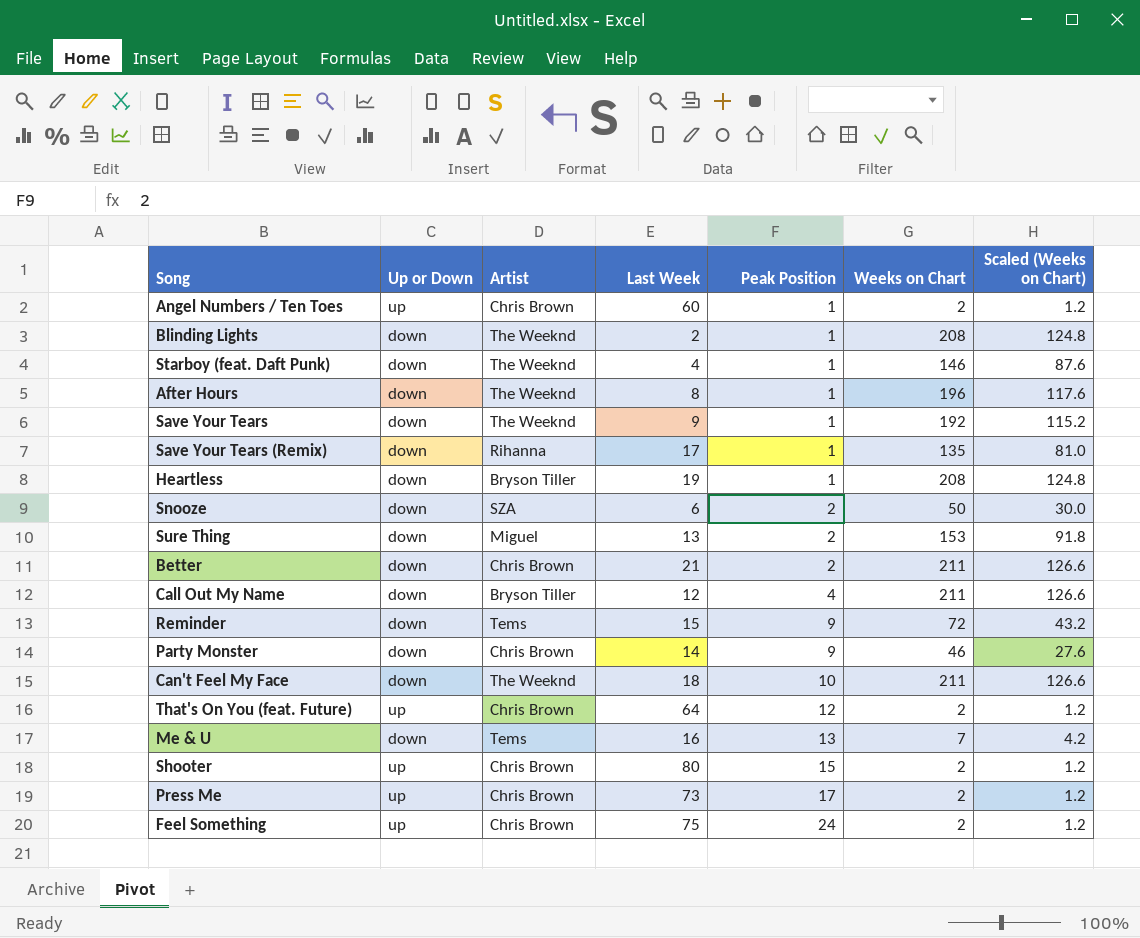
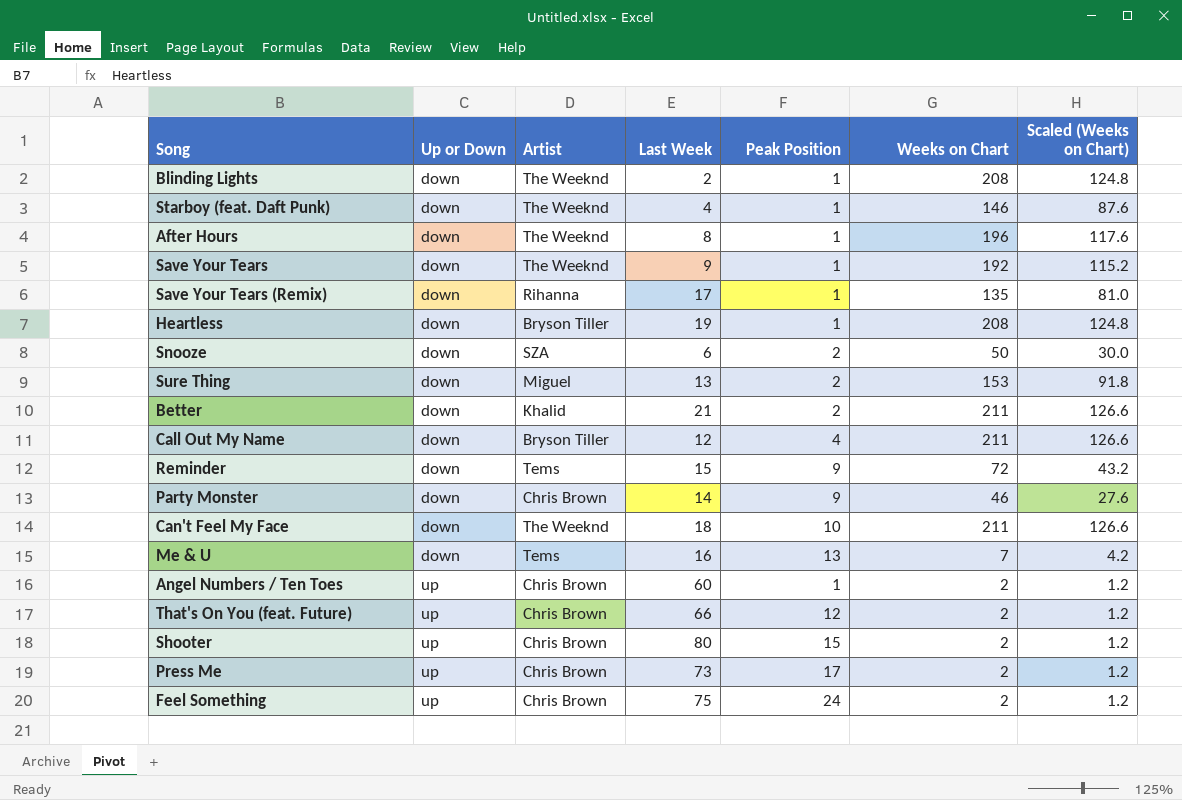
row order: Peak Position ascending -> Up or Down ascending
Better | Artist: Chris Brown -> Khalid
That's On You (feat. Future) | Last Week: 64 -> 66

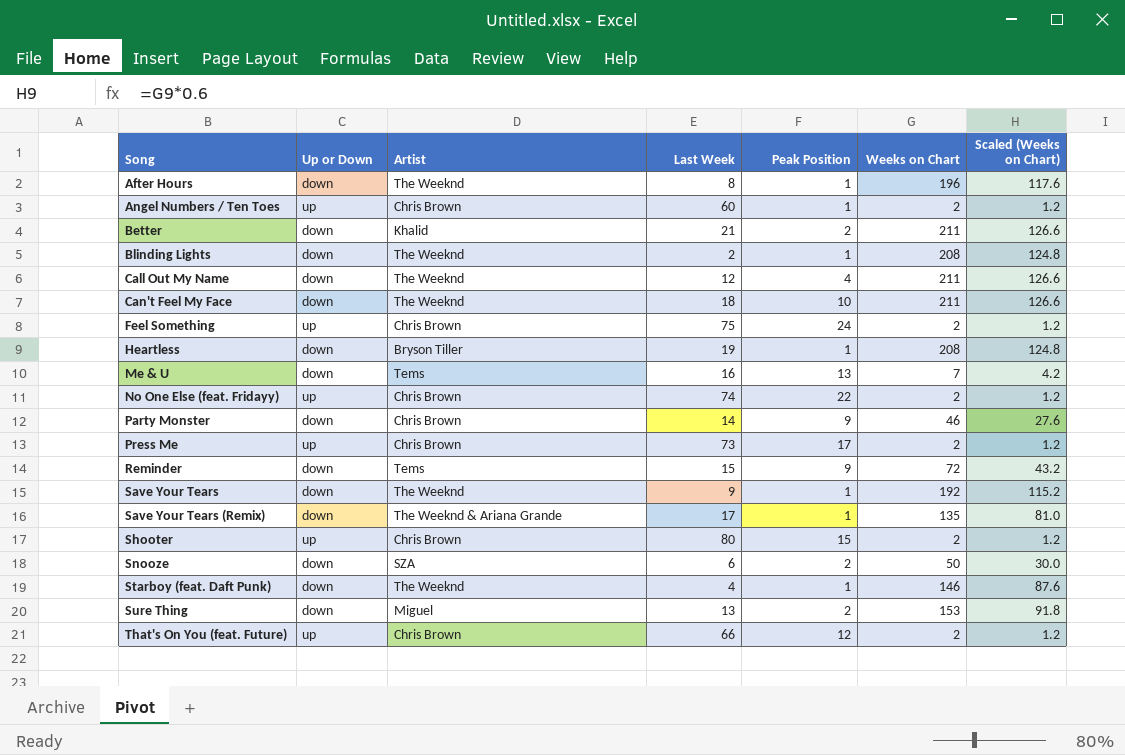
row order: Up or Down ascending -> Song ascending
Call Out My Name | Artist: Bryson Tiller -> The Weeknd
row No One Else (feat. Fridayy): none -> up | Chris Brown | 74 | 22 | 2 | 1.2
Save Your Tears (Remix) | Artist: Rihanna -> The Weeknd & Ariana Grande

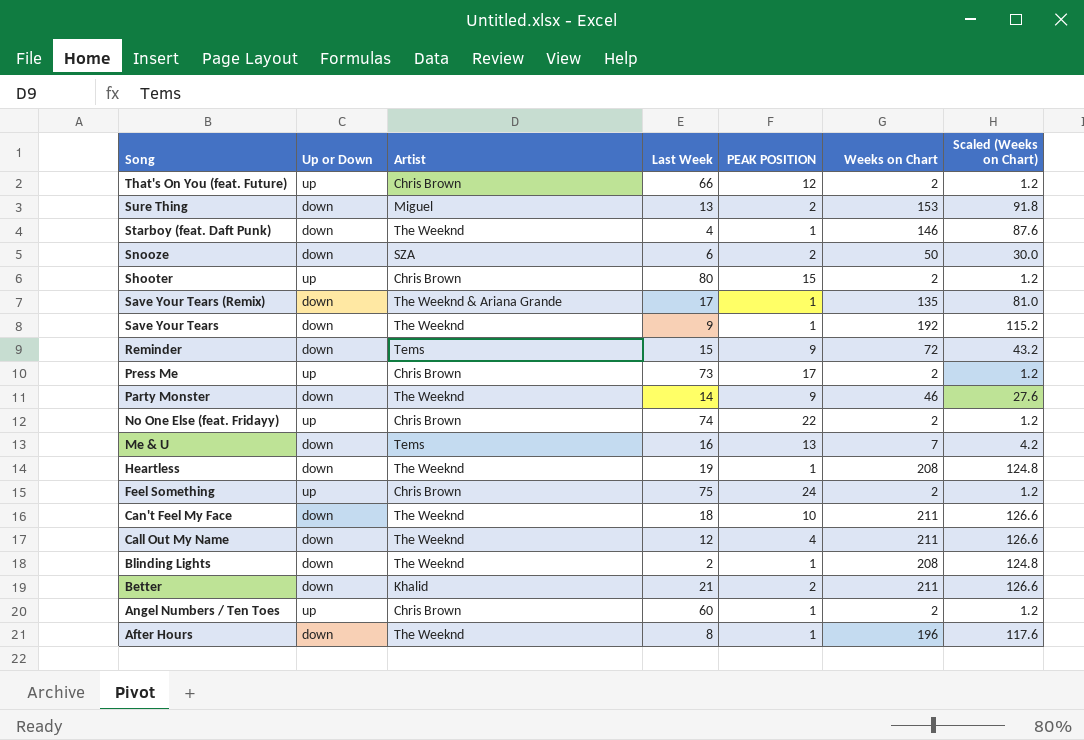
row order: Song ascending -> Song descending
column name: Peak Position -> PEAK POSITION
Party Monster | Artist: Chris Brown -> The Weeknd
Heartless | Artist: Bryson Tiller -> The Weeknd

